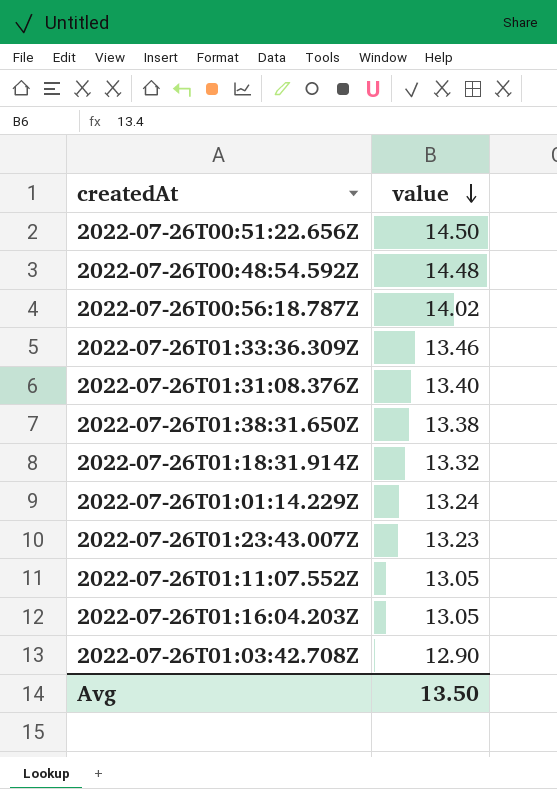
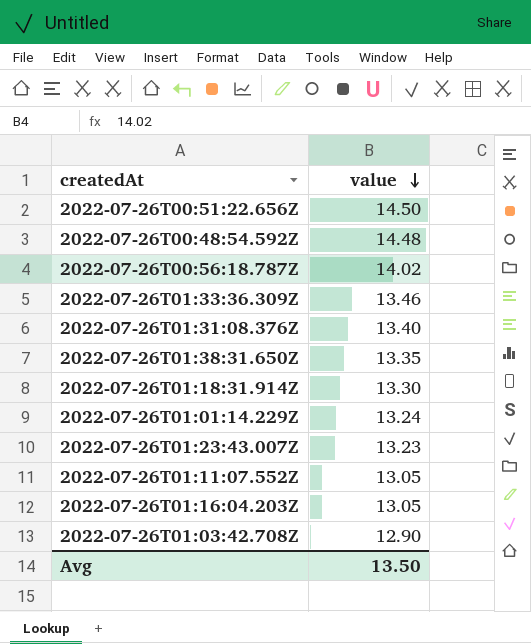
2022-07-26T01:38:31.650Z | value: 13.38 -> 13.35
2022-07-26T01:18:31.914Z | value: 13.32 -> 13.30

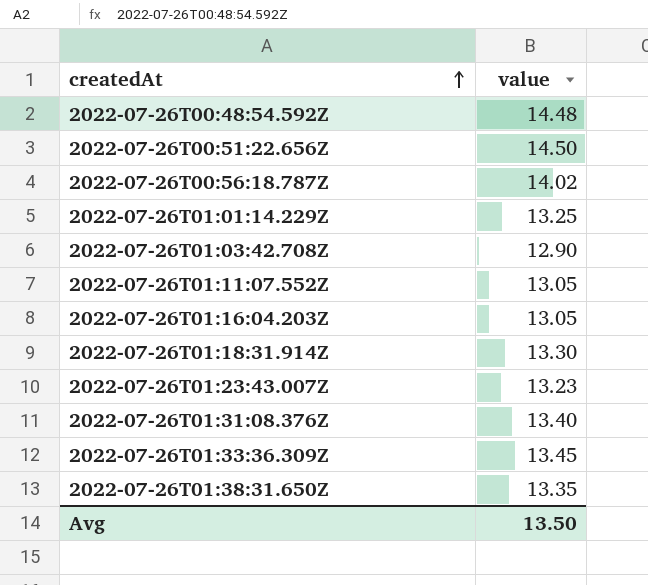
row order: value descending -> createdAt ascending
2022-07-26T01:01:14.229Z | value: 13.24 -> 13.25
2022-07-26T01:33:36.309Z | value: 13.46 -> 13.45

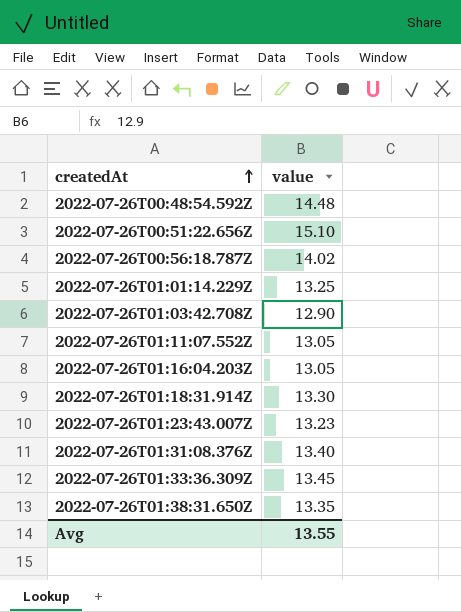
2022-07-26T00:51:22.656Z | value: 14.50 -> 15.10
Avg | value: 13.50 -> 13.55

